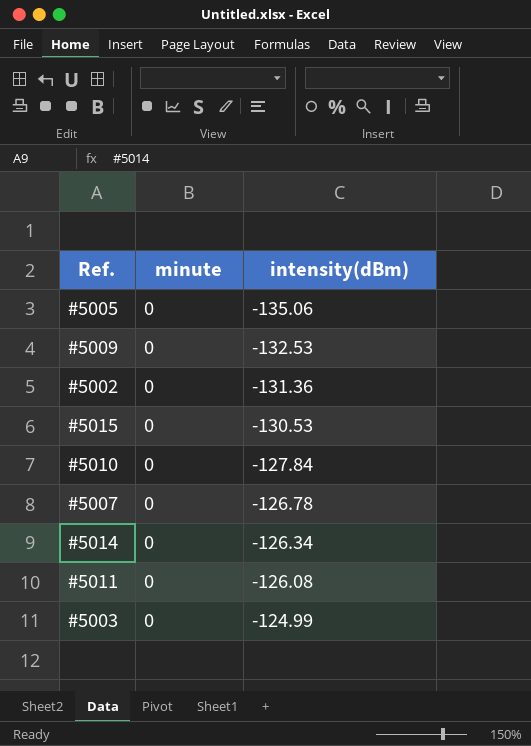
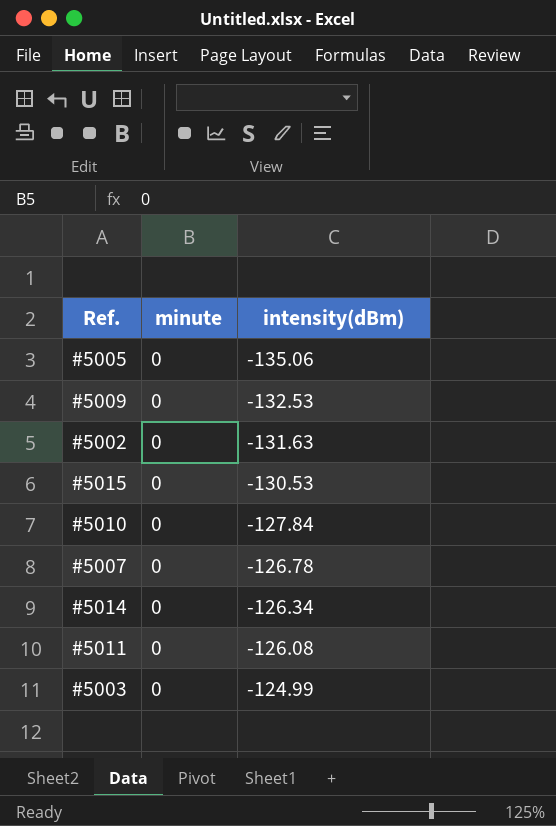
#5002 | intensity(dBm): -131.36 -> -131.63

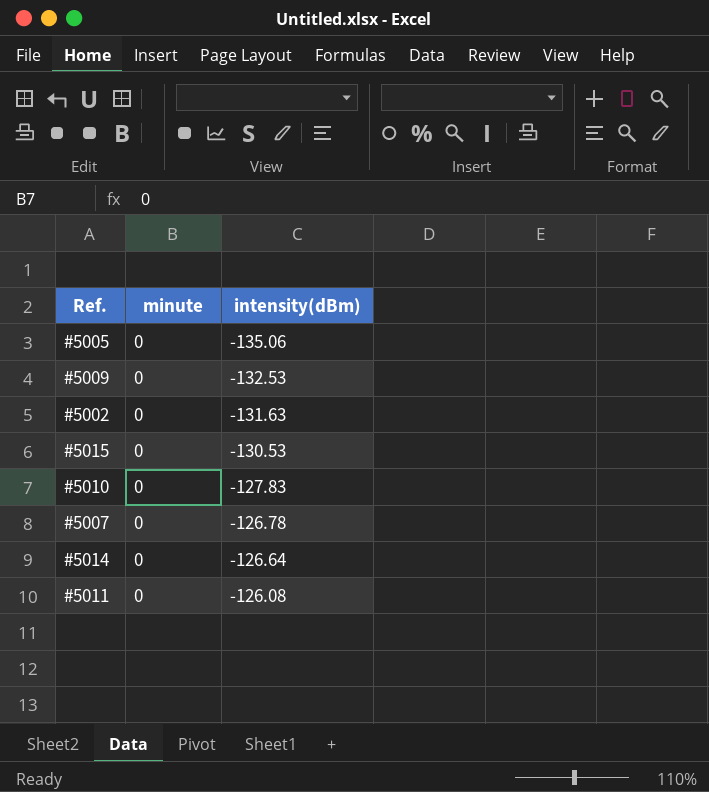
row #5003: 0 | -124.99 -> none
#5010 | intensity(dBm): -127.84 -> -127.83
#5014 | intensity(dBm): -126.34 -> -126.64

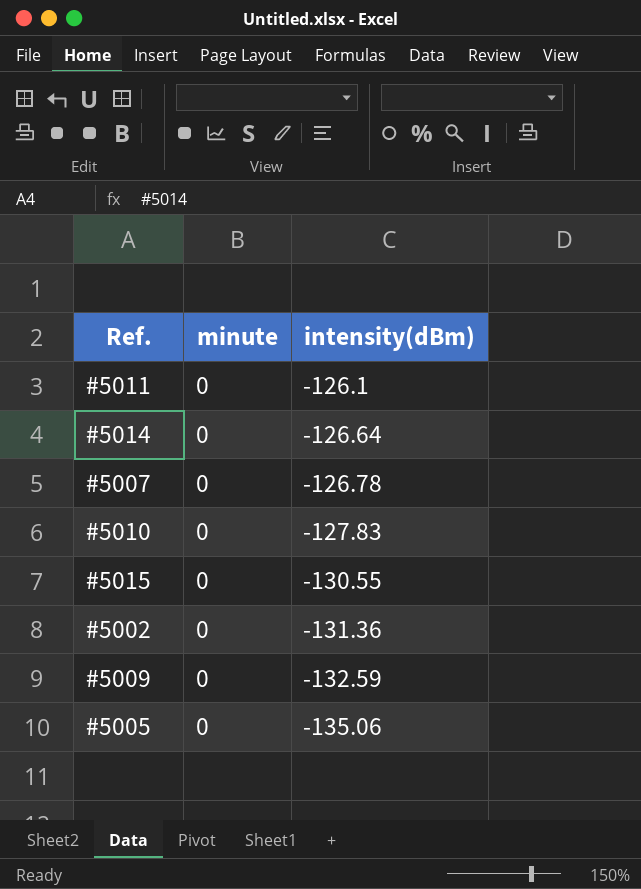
row order: intensity(dBm) ascending -> intensity(dBm) descending
#5011 | intensity(dBm): -126.08 -> -126.1
#5015 | intensity(dBm): -130.53 -> -130.55
#5002 | intensity(dBm): -131.63 -> -131.36
#5009 | intensity(dBm): -132.53 -> -132.59

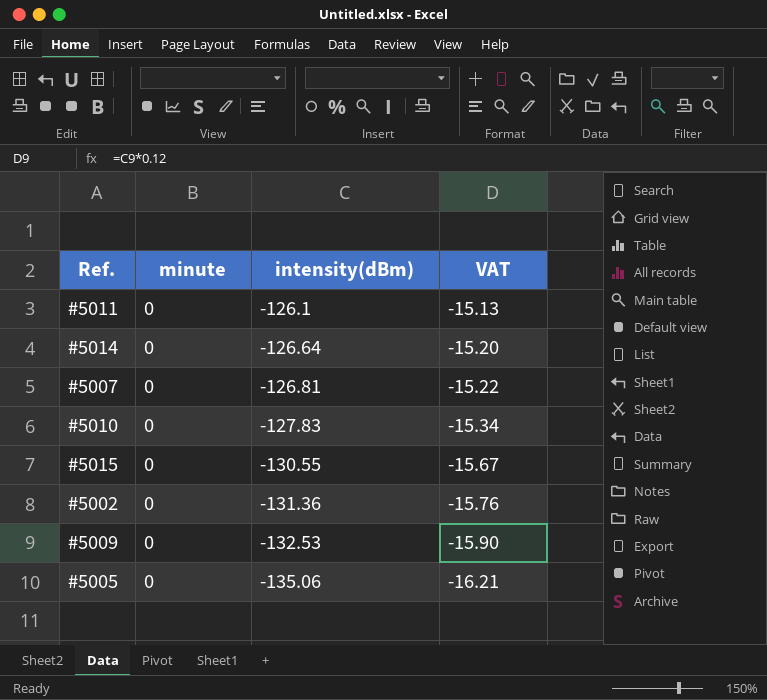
column VAT | formula: none -> [intensity(dBm)] * 0.12
#5007 | intensity(dBm): -126.78 -> -126.81
#5009 | intensity(dBm): -132.59 -> -132.53

